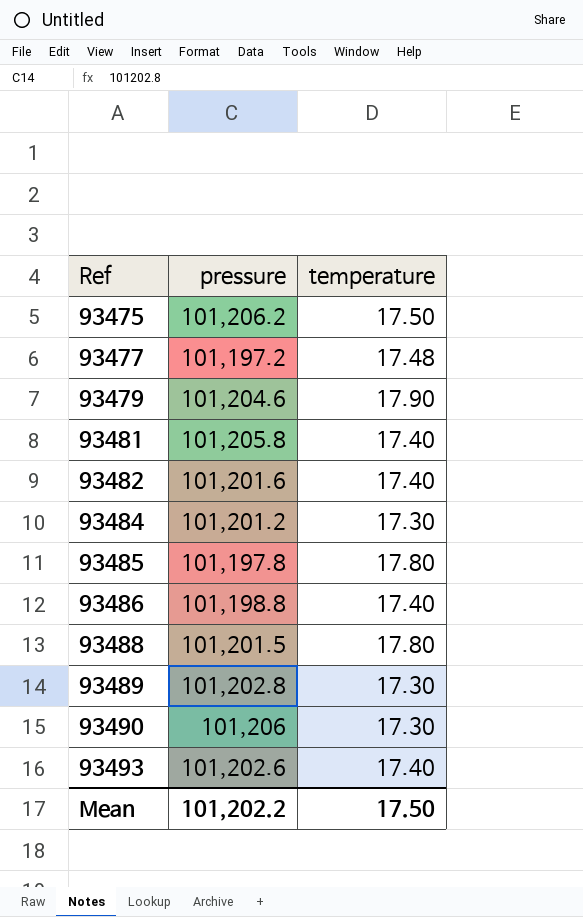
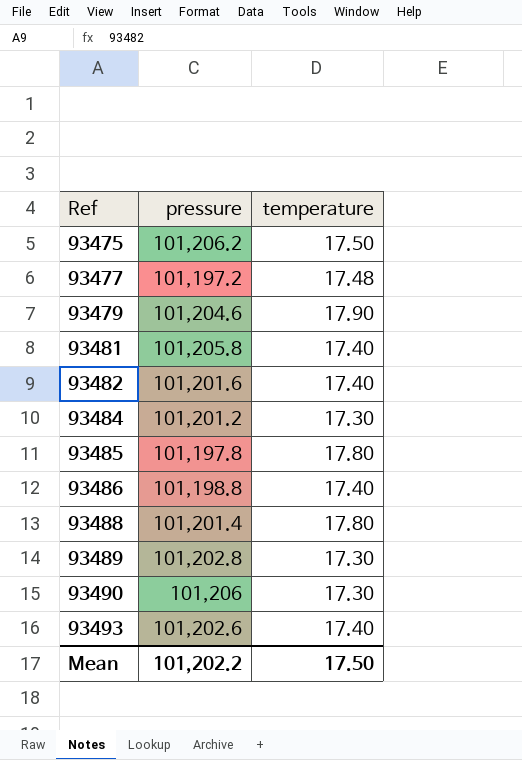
93488 | pressure: 101,201.5 -> 101,201.4

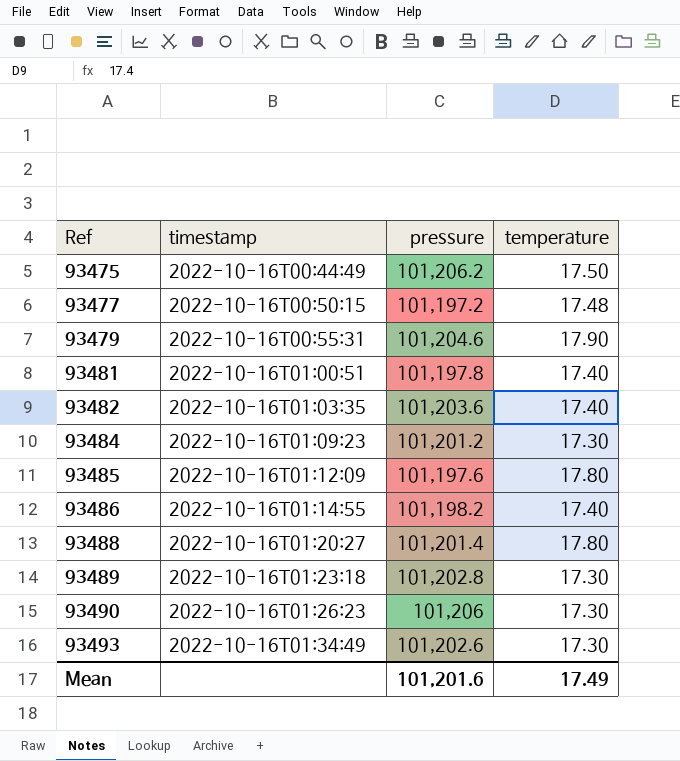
column timestamp | position: none -> 2
93481 | pressure: 101,205.8 -> 101,197.8
93482 | pressure: 101,201.6 -> 101,203.6
93485 | pressure: 101,197.8 -> 101,197.6
93486 | pressure: 101,198.8 -> 101,198.2
93493 | temperature: 17.40 -> 17.30
Mean | pressure: 101,202.2 -> 101,201.6
Mean | temperature: 17.50 -> 17.49

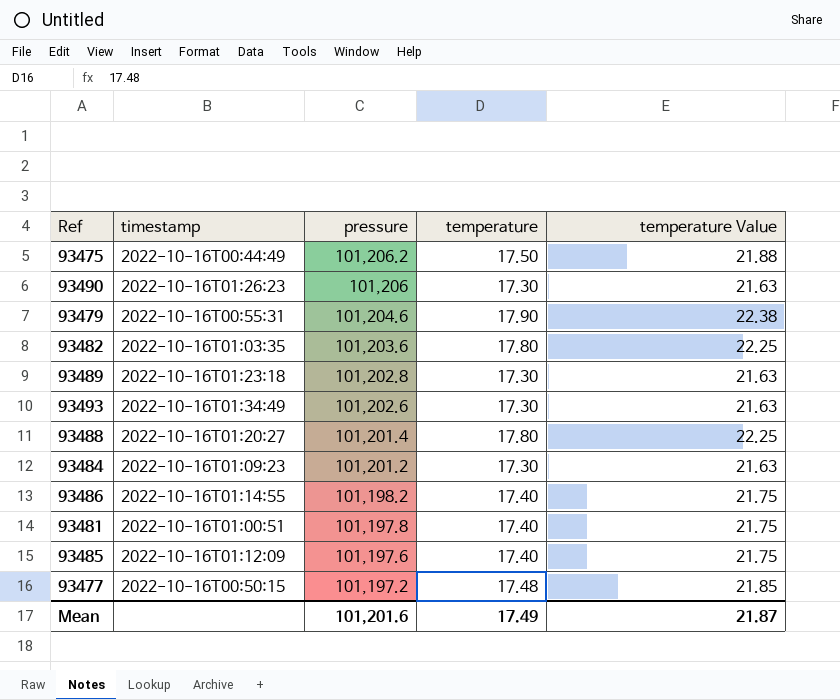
row order: Ref ascending -> pressure descending
column temperature Value | formula: none -> [temperature] * 1.25
93482 | temperature: 17.40 -> 17.80
93485 | temperature: 17.80 -> 17.40

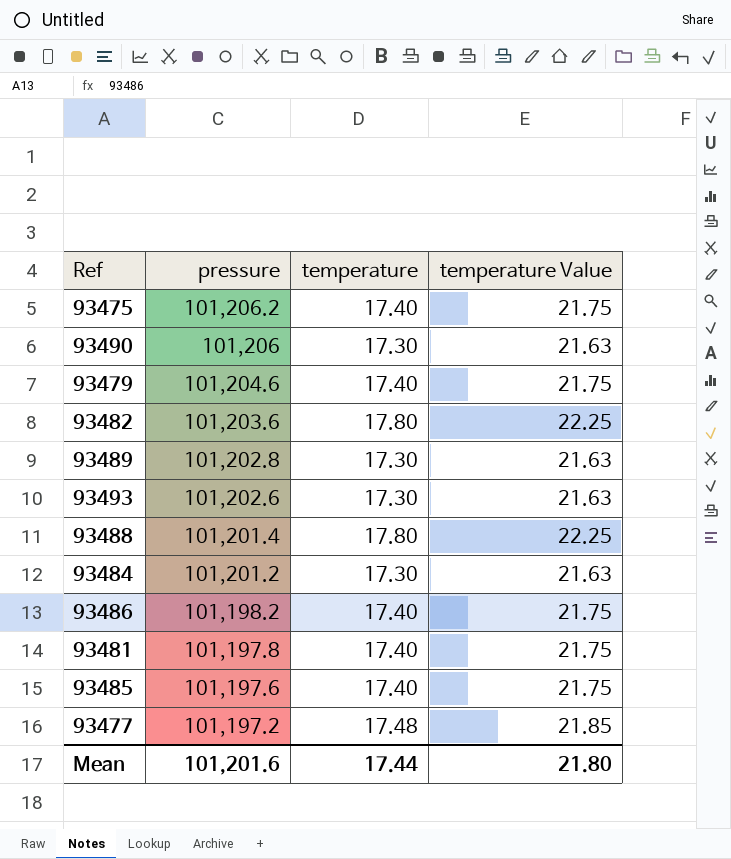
column timestamp | position: 2 -> none
93475 | temperature: 17.50 -> 17.40
93475 | temperature Value: 21.88 -> 21.75
93479 | temperature: 17.90 -> 17.40
93479 | temperature Value: 22.38 -> 21.75
Mean | temperature: 17.49 -> 17.44
Mean | temperature Value: 21.87 -> 21.80

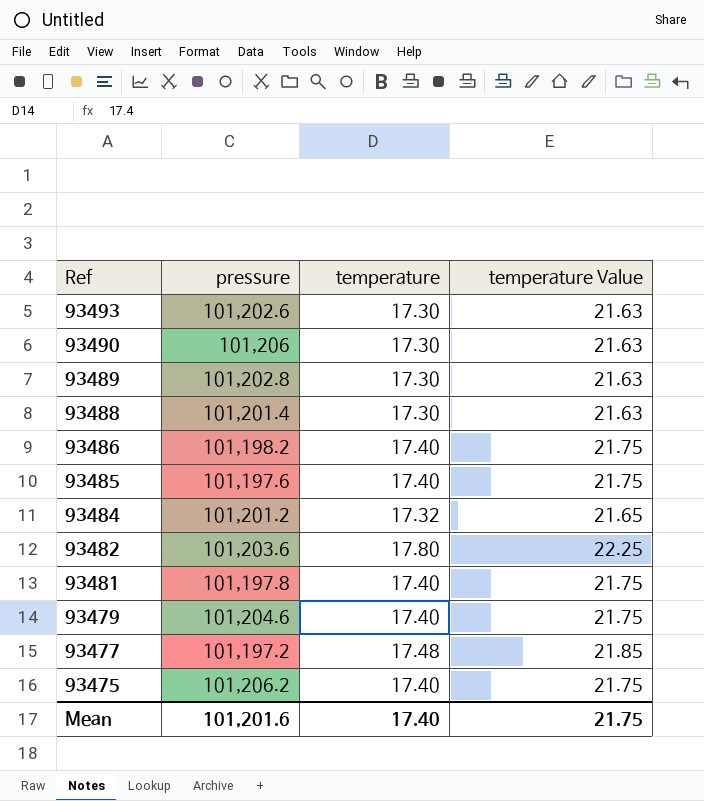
row order: pressure descending -> Ref descending
93488 | temperature: 17.80 -> 17.30
93488 | temperature Value: 22.25 -> 21.63
93484 | temperature: 17.30 -> 17.32
93484 | temperature Value: 21.63 -> 21.65
Mean | temperature: 17.44 -> 17.40
Mean | temperature Value: 21.80 -> 21.75

